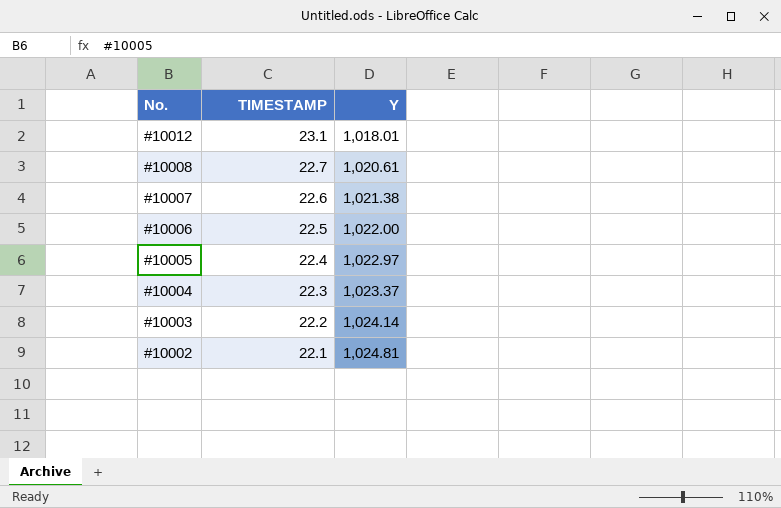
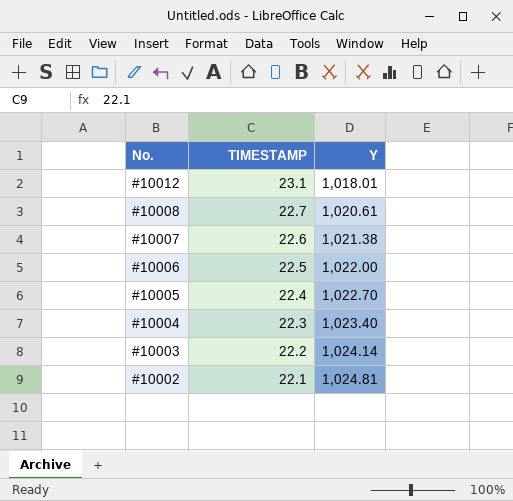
#10005 | Y: 1,022.97 -> 1,022.70
#10004 | Y: 1,023.37 -> 1,023.40

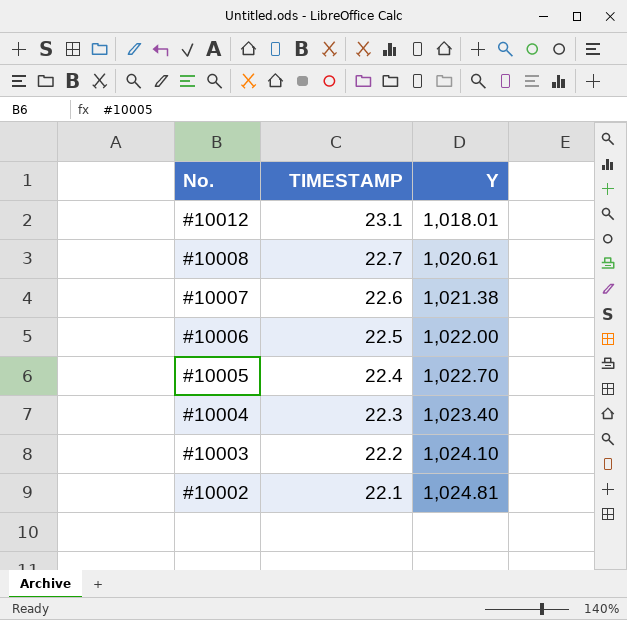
#10003 | Y: 1,024.14 -> 1,024.10

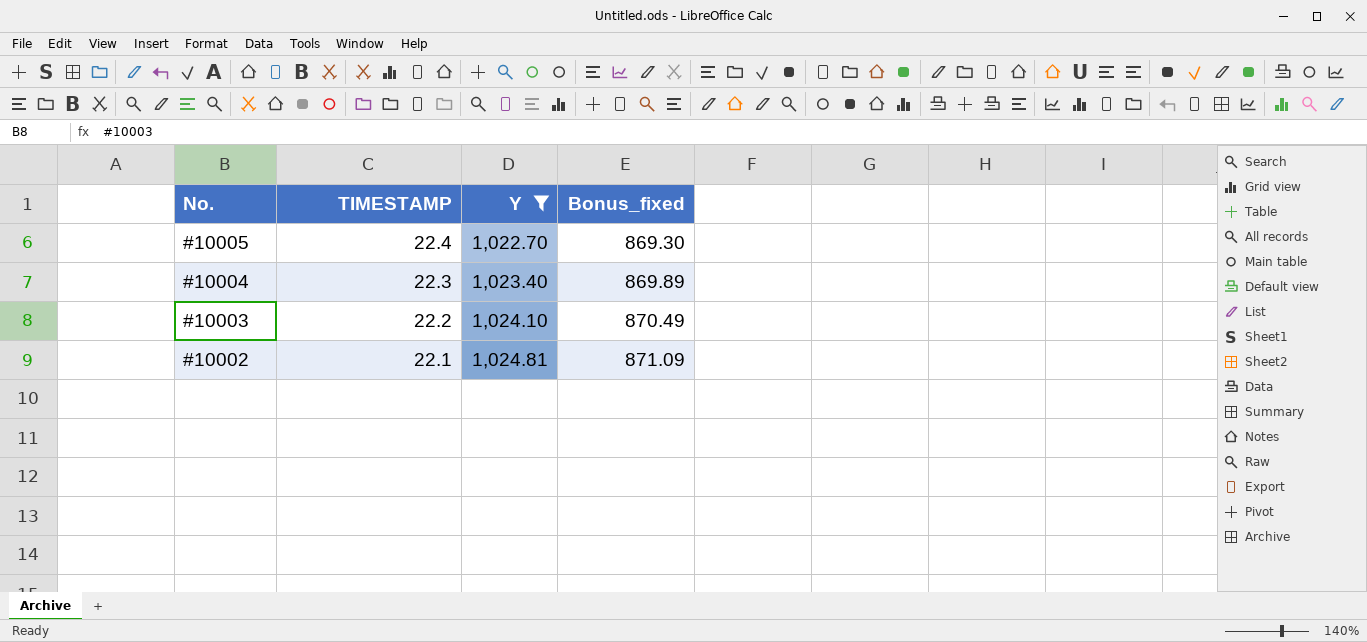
filter: none -> Y >= 1,022.70
column Bonus_fixed | formula: none -> [Y] * 0.85

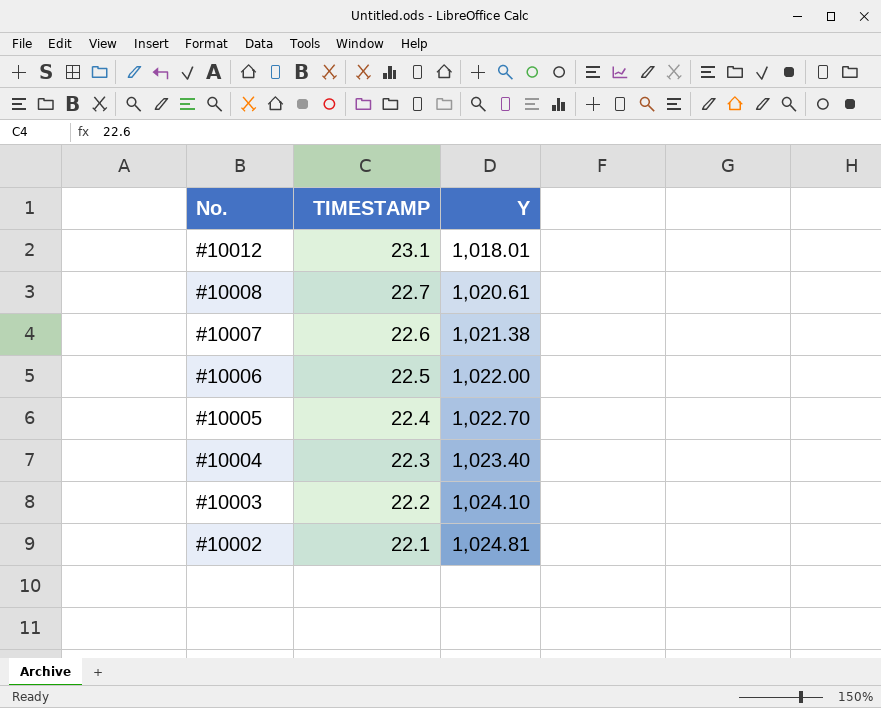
filter: Y >= 1,022.70 -> none
column Bonus_fixed | formula: [Y] * 0.85 -> none

